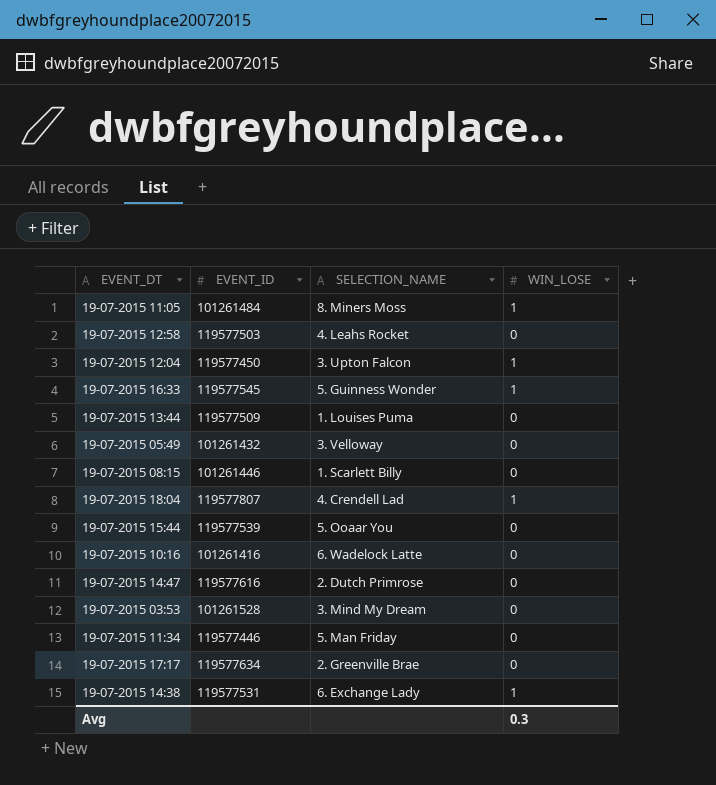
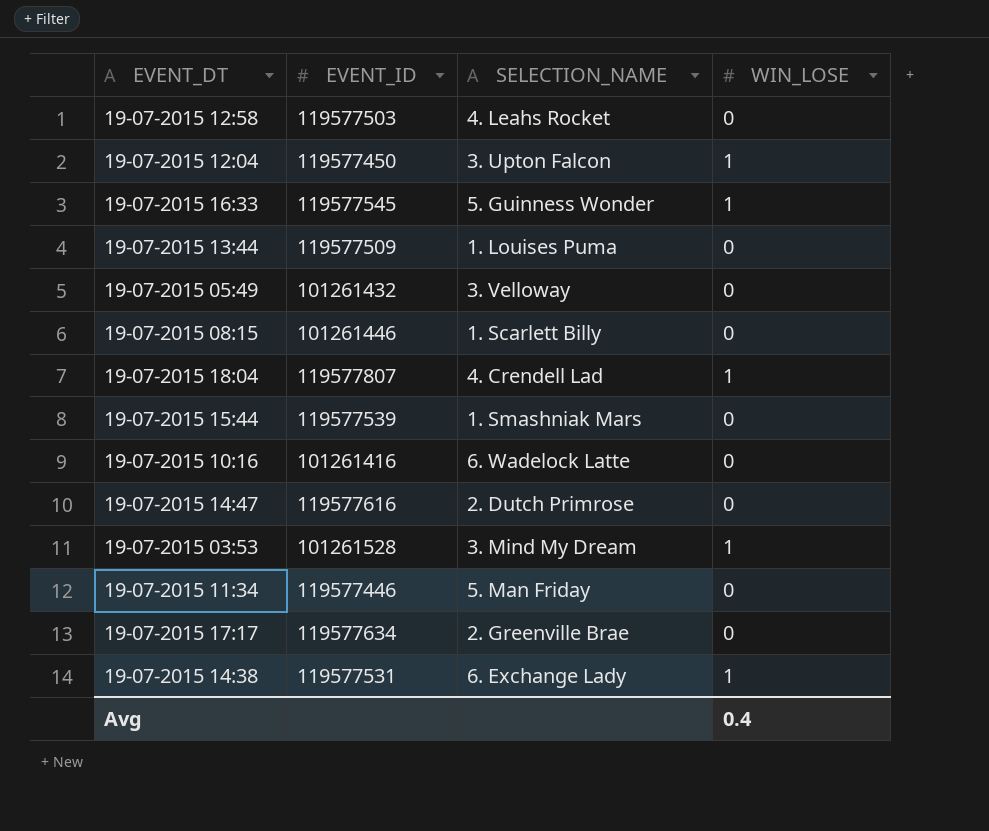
row 19-07-2015 11:05: 101261484 | 8. Miners Moss | 1 -> none
19-07-2015 15:44 | SELECTION_NAME: 5. Ooaar You -> 1. Smashniak Mars
19-07-2015 03:53 | WIN_LOSE: 0 -> 1
Avg | WIN_LOSE: 0.3 -> 0.4

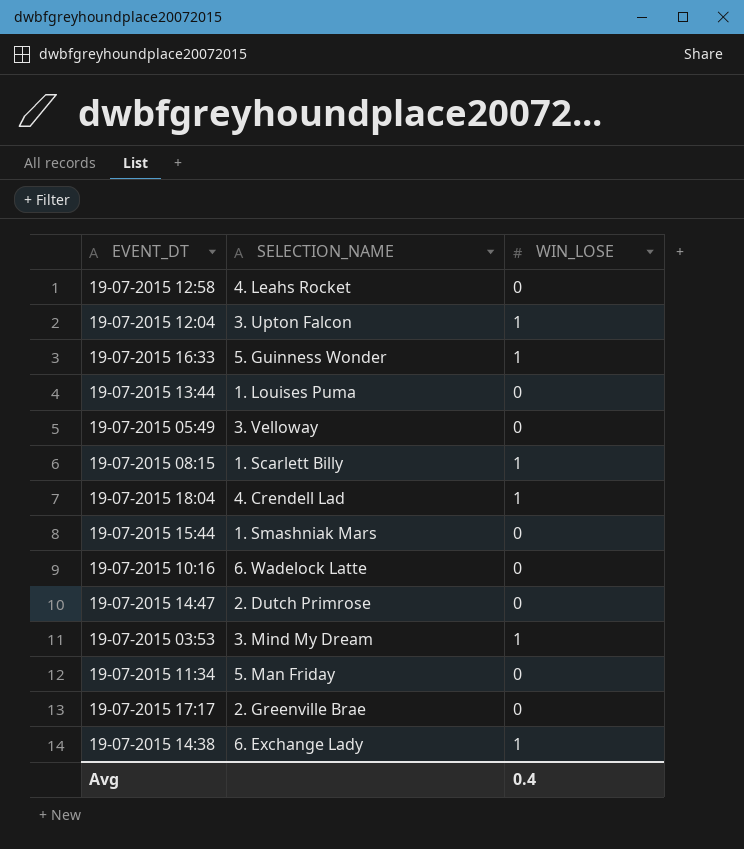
column EVENT_ID | position: 2 -> none
19-07-2015 08:15 | WIN_LOSE: 0 -> 1

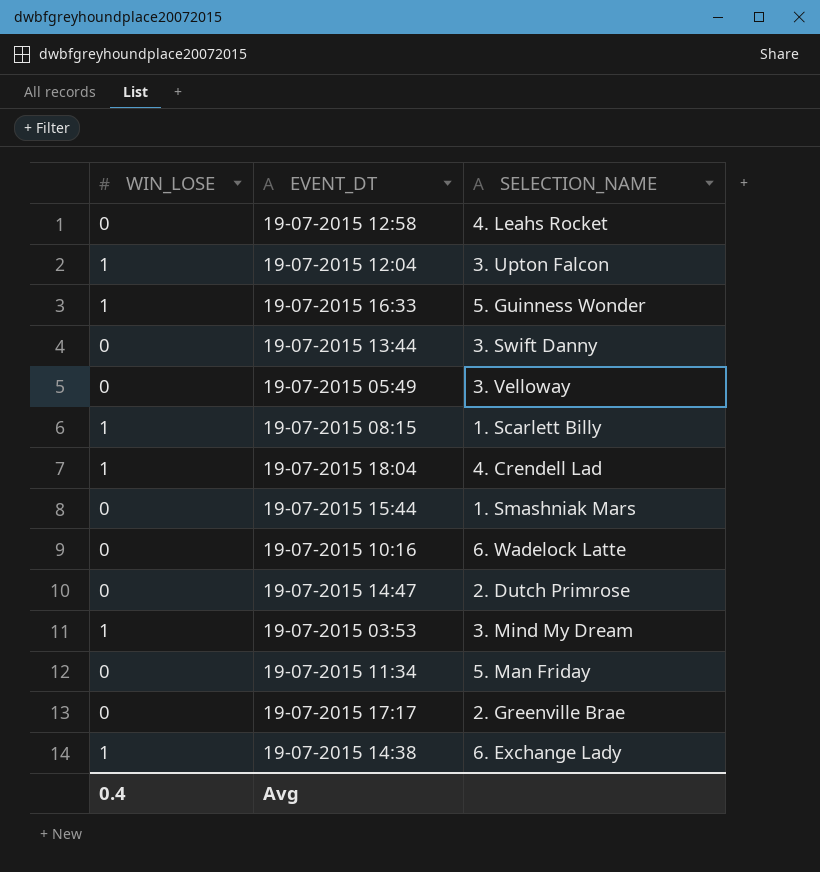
column WIN_LOSE | position: 3 -> 1
19-07-2015 13:44 | SELECTION_NAME: 1. Louises Puma -> 3. Swift Danny

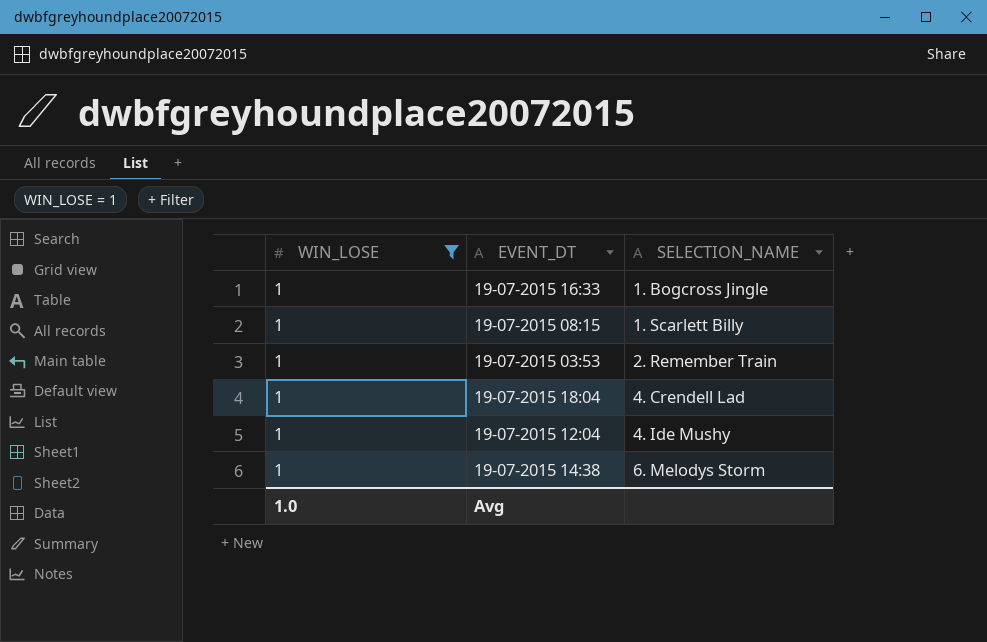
filter: none -> WIN_LOSE = 1
row order: none -> SELECTION_NAME ascending
19-07-2015 16:33 | SELECTION_NAME: 5. Guinness Wonder -> 1. Bogcross Jingle
19-07-2015 03:53 | SELECTION_NAME: 3. Mind My Dream -> 2. Remember Train
19-07-2015 12:04 | SELECTION_NAME: 3. Upton Falcon -> 4. Ide Mushy
19-07-2015 14:38 | SELECTION_NAME: 6. Exchange Lady -> 6. Melodys Storm
Avg | WIN_LOSE: 0.4 -> 1.0

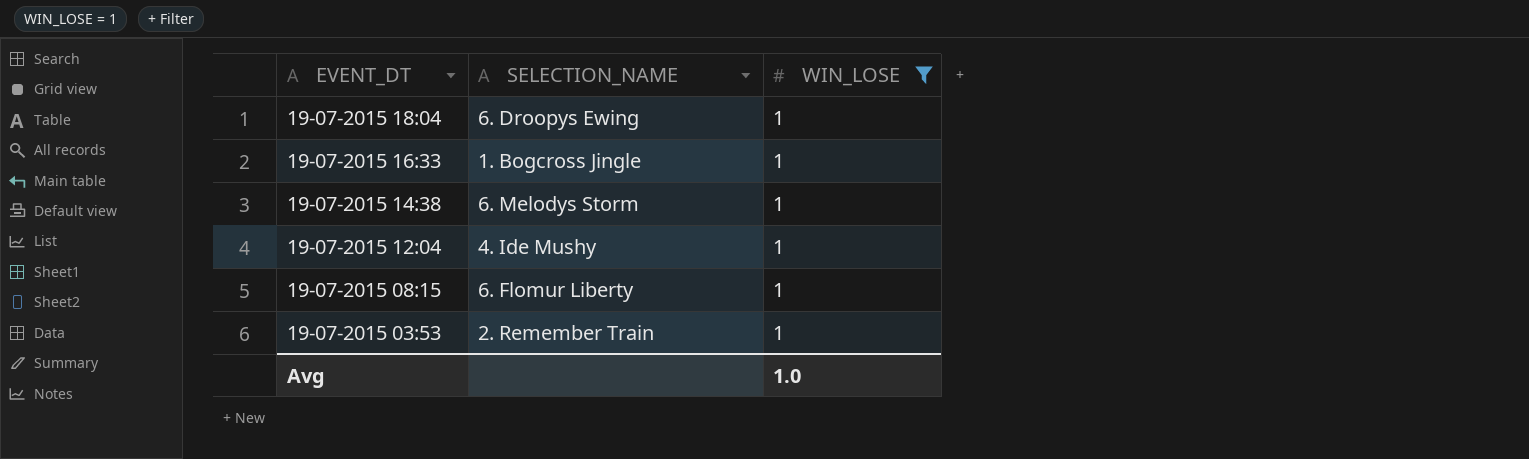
row order: SELECTION_NAME ascending -> EVENT_DT descending
column WIN_LOSE | position: 1 -> 3
19-07-2015 18:04 | SELECTION_NAME: 4. Crendell Lad -> 6. Droopys Ewing
19-07-2015 08:15 | SELECTION_NAME: 1. Scarlett Billy -> 6. Flomur Liberty

